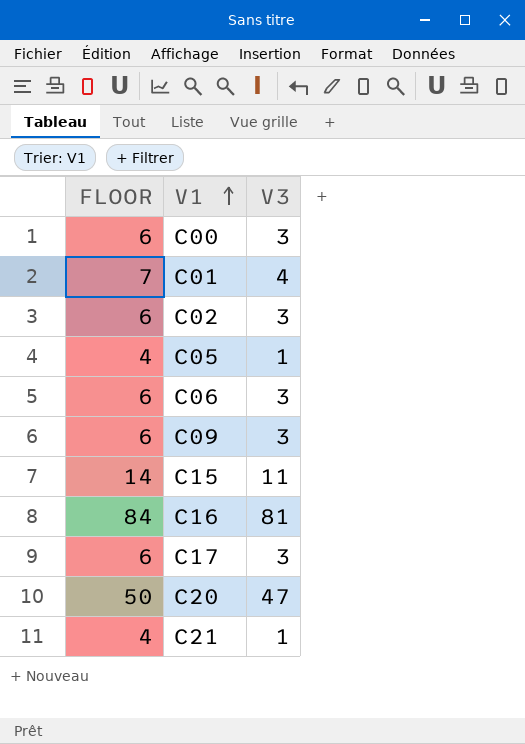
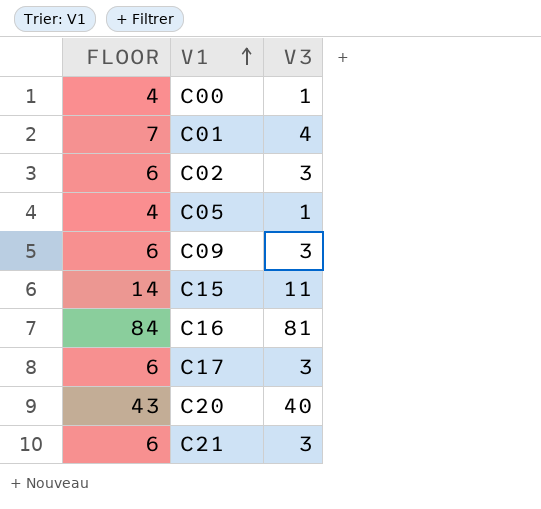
row C06: 6 | 3 -> none
C00 | FLOOR: 6 -> 4
C00 | V3: 3 -> 1
C20 | FLOOR: 50 -> 43
C20 | V3: 47 -> 40
C21 | FLOOR: 4 -> 6
C21 | V3: 1 -> 3

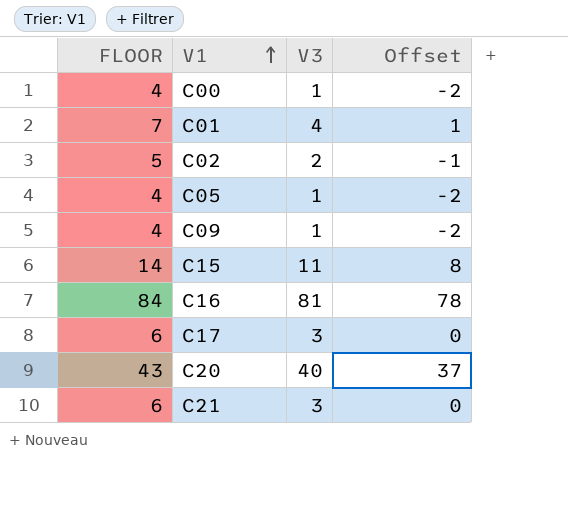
column Offset | formula: none -> [V3] - 3
C02 | FLOOR: 6 -> 5
C02 | V3: 3 -> 2
C09 | FLOOR: 6 -> 4
C09 | V3: 3 -> 1

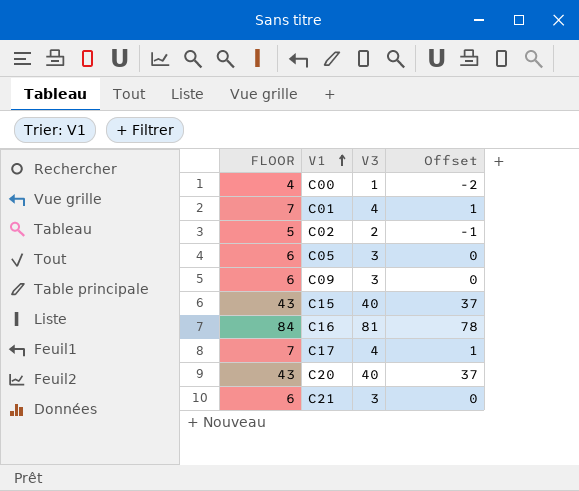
C05 | FLOOR: 4 -> 6
C05 | V3: 1 -> 3
C05 | Offset: -2 -> 0
C09 | FLOOR: 4 -> 6
C09 | V3: 1 -> 3
C09 | Offset: -2 -> 0
C15 | FLOOR: 14 -> 43
C15 | V3: 11 -> 40
C15 | Offset: 8 -> 37
C17 | FLOOR: 6 -> 7
C17 | V3: 3 -> 4
C17 | Offset: 0 -> 1

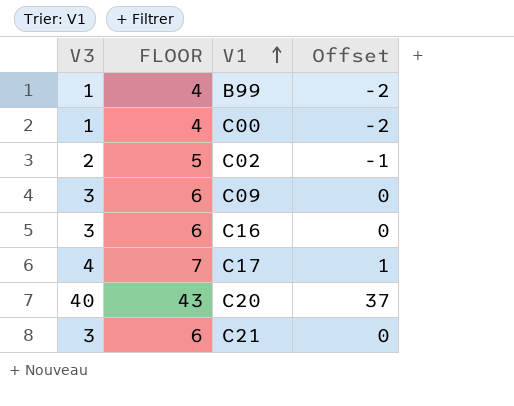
column V3 | position: 3 -> 1
row C01: 7 | 4 | 1 -> none
row C05: 6 | 3 | 0 -> none
row C15: 43 | 40 | 37 -> none
row B99: none -> 1 | 4 | -2
C16 | V3: 81 -> 3
C16 | FLOOR: 84 -> 6
C16 | Offset: 78 -> 0

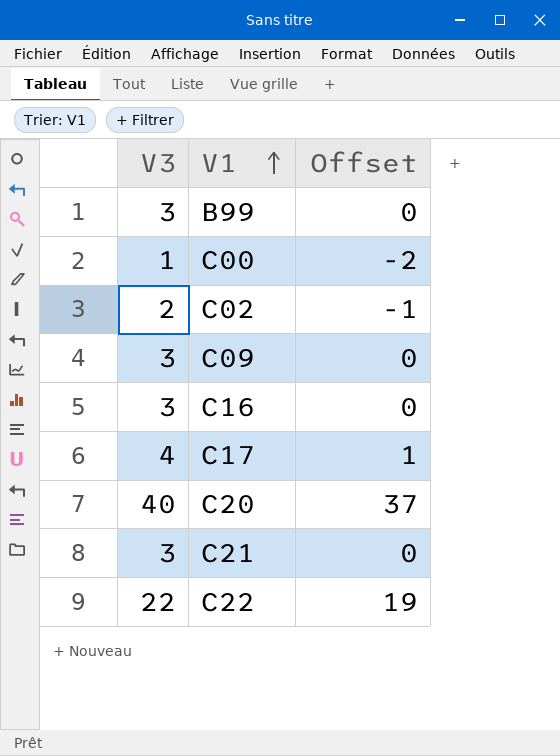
column FLOOR | formula: [V3] + 3 -> none
B99 | V3: 1 -> 3
B99 | Offset: -2 -> 0
row C22: none -> 22 | 19

